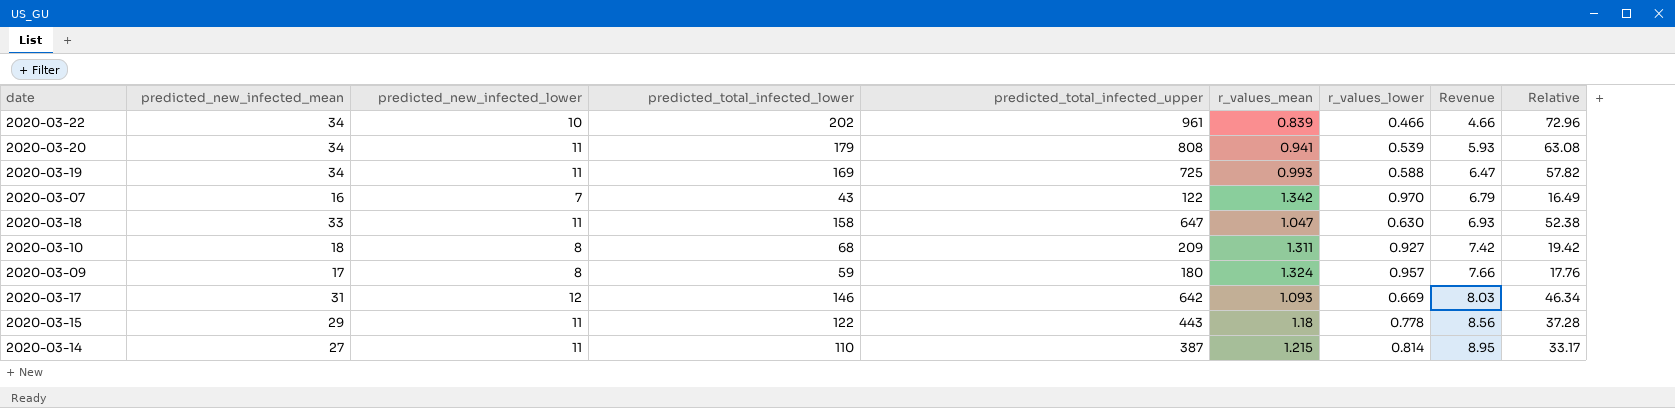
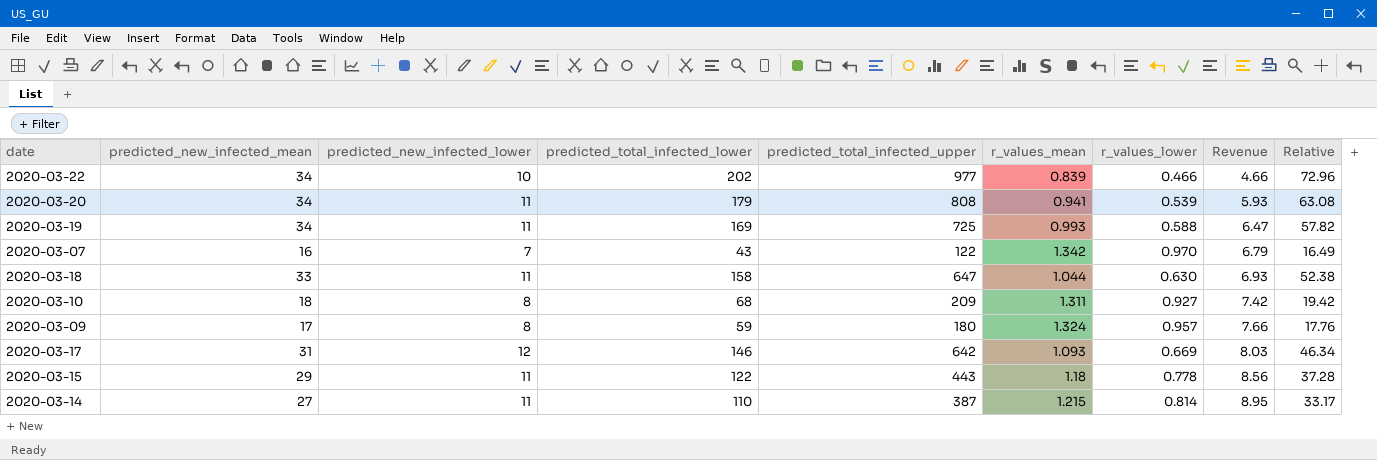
2020-03-22 | predicted_total_infected_upper: 961 -> 977
2020-03-18 | r_values_mean: 1.047 -> 1.044

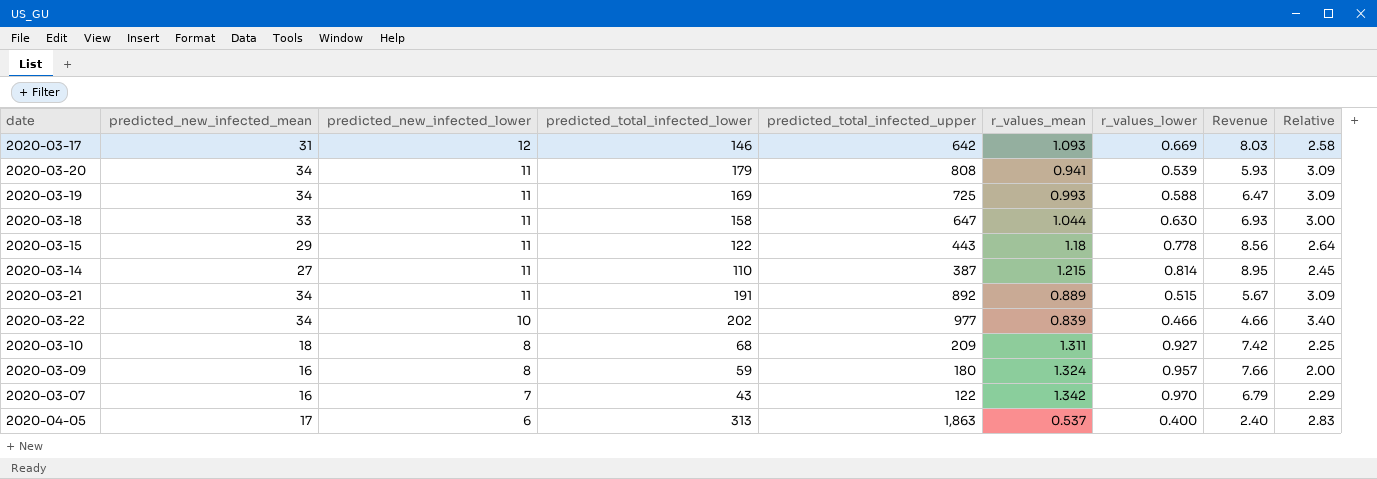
row order: Revenue ascending -> predicted_new_infected_lower descending
column Relative | formula: [predicted_new_infected_mean] / [r_values_lower] -> [predicted_new_infected_mean] / [predicted_new_infected_lower]
row 2020-03-21: none -> 34 | 11 | 191 | 892 | 0.889 | 0.515 | 5.67 | 3.09
2020-03-09 | predicted_new_infected_mean: 17 -> 16
row 2020-04-05: none -> 17 | 6 | 313 | 1,863 | 0.537 | 0.400 | 2.40 | 2.83

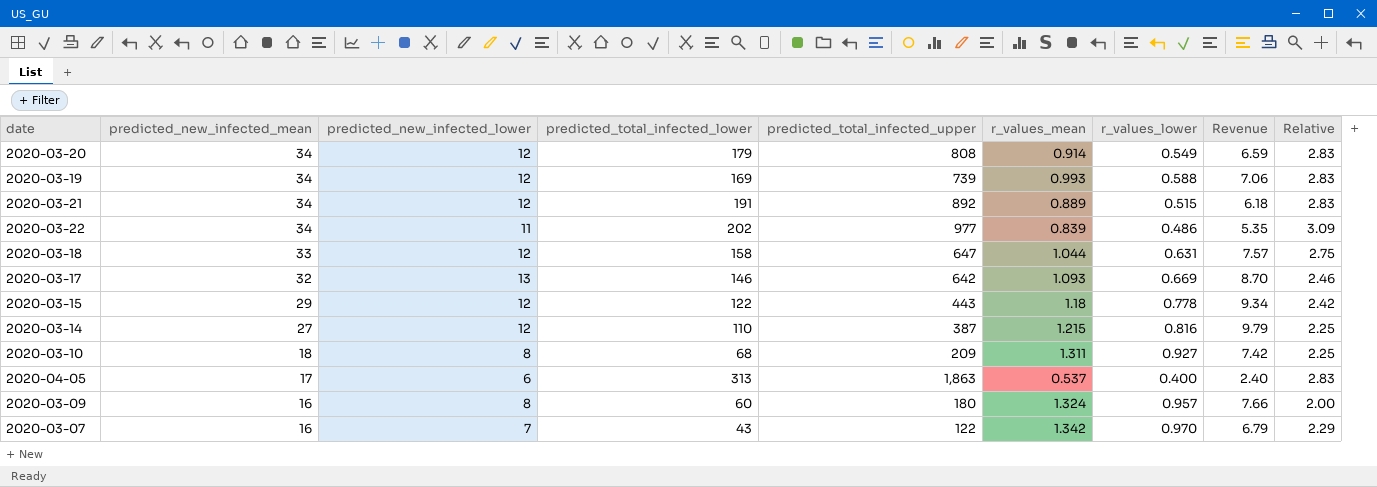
row order: predicted_new_infected_lower descending -> predicted_new_infected_mean descending
2020-03-20 | predicted_new_infected_lower: 11 -> 12
2020-03-20 | r_values_mean: 0.941 -> 0.914
2020-03-20 | r_values_lower: 0.539 -> 0.549
2020-03-20 | Revenue: 5.93 -> 6.59
2020-03-20 | Relative: 3.09 -> 2.83
2020-03-19 | predicted_new_infected_lower: 11 -> 12
2020-03-19 | predicted_total_infected_upper: 725 -> 739
2020-03-19 | Revenue: 6.47 -> 7.06
2020-03-19 | Relative: 3.09 -> 2.83
2020-03-21 | predicted_new_infected_lower: 11 -> 12
2020-03-21 | Revenue: 5.67 -> 6.18
2020-03-21 | Relative: 3.09 -> 2.83
2020-03-22 | predicted_new_infected_lower: 10 -> 11
2020-03-22 | r_values_lower: 0.466 -> 0.486
2020-03-22 | Revenue: 4.66 -> 5.35
2020-03-22 | Relative: 3.40 -> 3.09
2020-03-18 | predicted_new_infected_lower: 11 -> 12
2020-03-18 | r_values_lower: 0.630 -> 0.631
2020-03-18 | Revenue: 6.93 -> 7.57
2020-03-18 | Relative: 3.00 -> 2.75
2020-03-17 | predicted_new_infected_mean: 31 -> 32
2020-03-17 | predicted_new_infected_lower: 12 -> 13
2020-03-17 | Revenue: 8.03 -> 8.70
2020-03-17 | Relative: 2.58 -> 2.46
2020-03-15 | predicted_new_infected_lower: 11 -> 12
2020-03-15 | Revenue: 8.56 -> 9.34
2020-03-15 | Relative: 2.64 -> 2.42
2020-03-14 | predicted_new_infected_lower: 11 -> 12
2020-03-14 | r_values_lower: 0.814 -> 0.816
2020-03-14 | Revenue: 8.95 -> 9.79
2020-03-14 | Relative: 2.45 -> 2.25
2020-03-09 | predicted_total_infected_lower: 59 -> 60

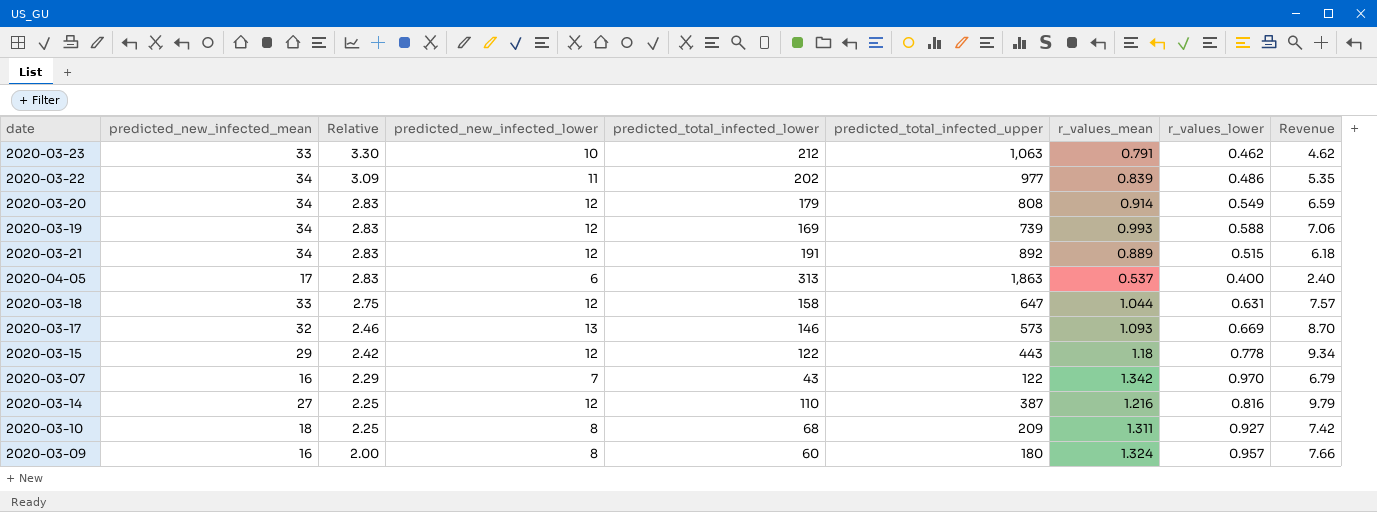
row order: predicted_new_infected_mean descending -> Relative descending
column Relative | position: 9 -> 3
row 2020-03-23: none -> 33 | 3.30 | 10 | 212 | 1,063 | 0.791 | 0.462 | 4.62
2020-03-17 | predicted_total_infected_upper: 642 -> 573
2020-03-14 | r_values_mean: 1.215 -> 1.216

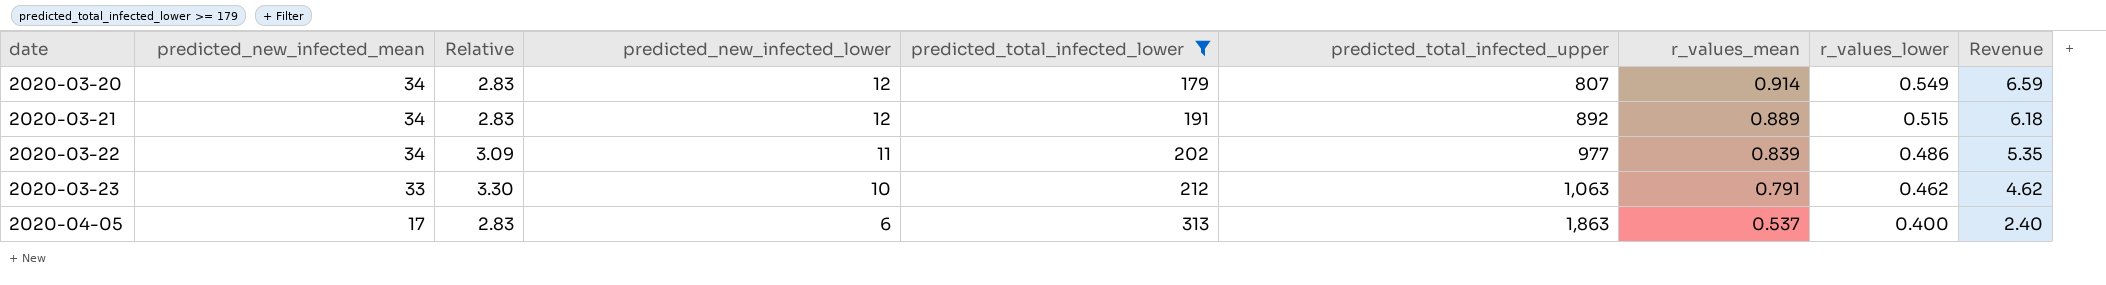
filter: none -> predicted_total_infected_lower >= 179
row order: Relative descending -> date ascending
2020-03-20 | predicted_total_infected_upper: 808 -> 807

